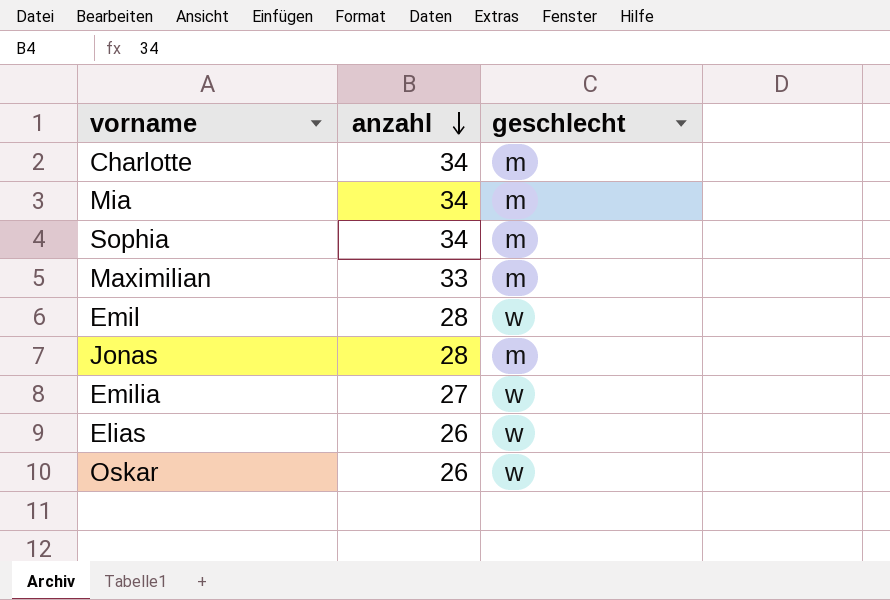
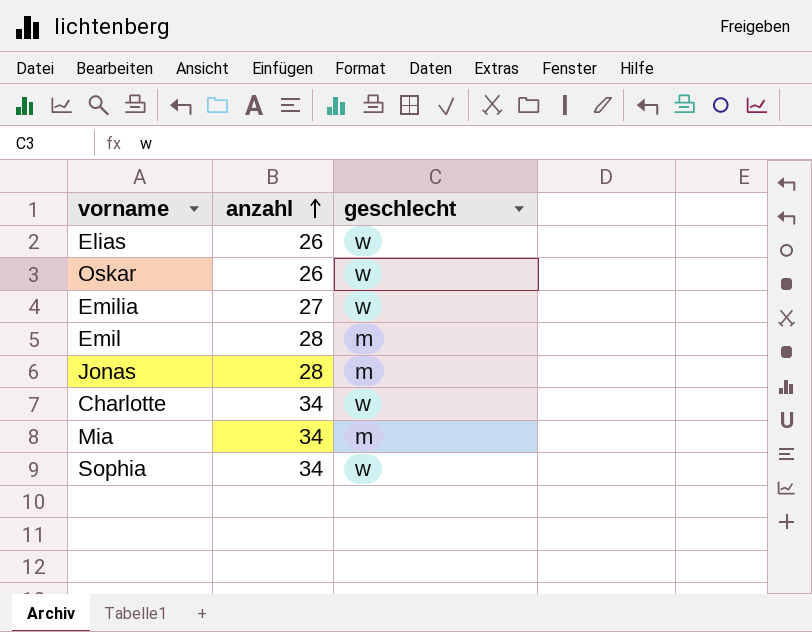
row order: anzahl descending -> anzahl ascending
row Maximilian: 33 | m -> none
Emil | geschlecht: w -> m
Charlotte | geschlecht: m -> w
Sophia | geschlecht: m -> w

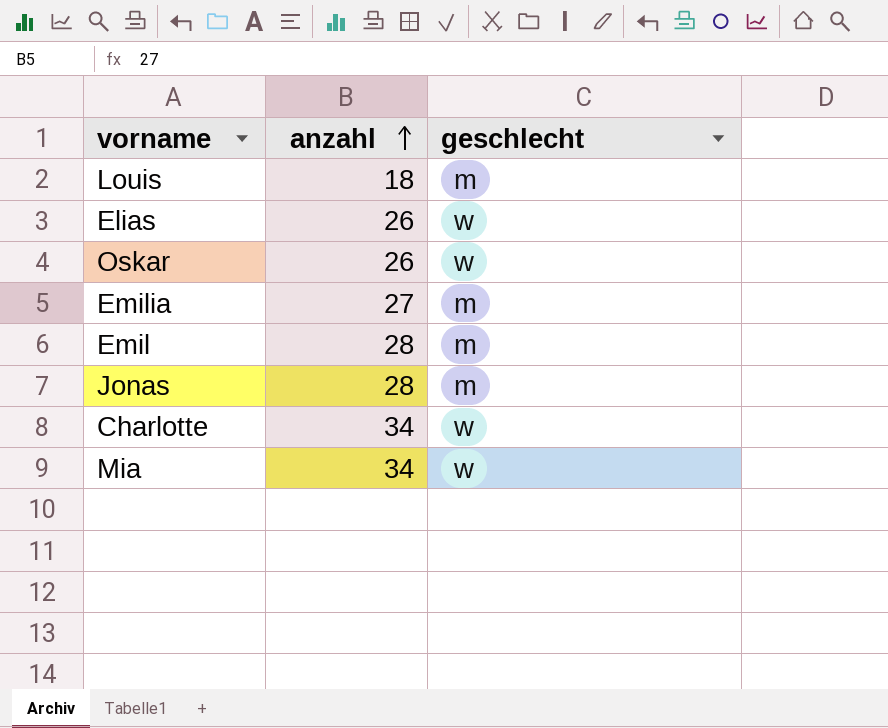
row Sophia: 34 | w -> none
row Louis: none -> 18 | m
Emilia | geschlecht: w -> m
Mia | geschlecht: m -> w

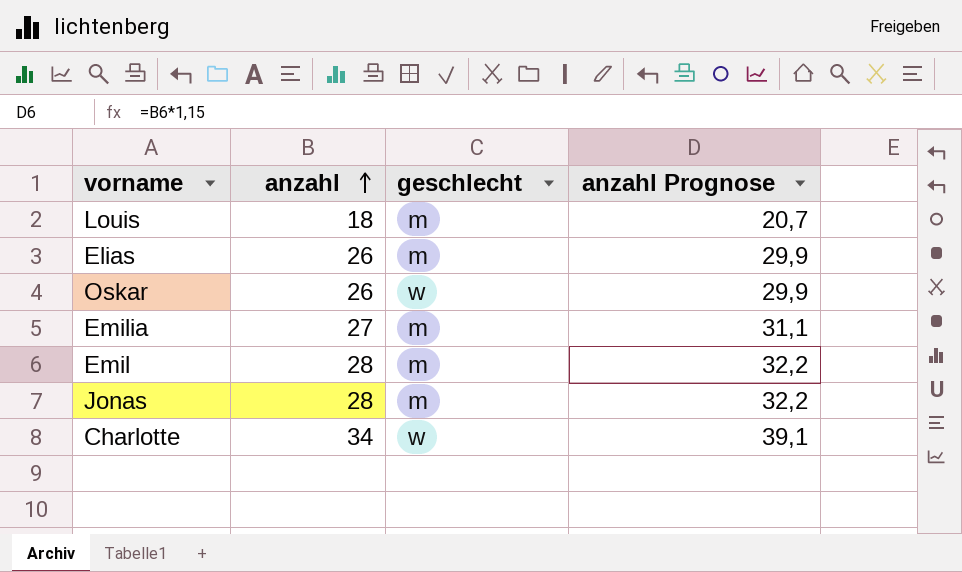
column anzahl Prognose | formula: none -> [anzahl] * 1,15
row Mia: 34 | w -> none
Elias | geschlecht: w -> m

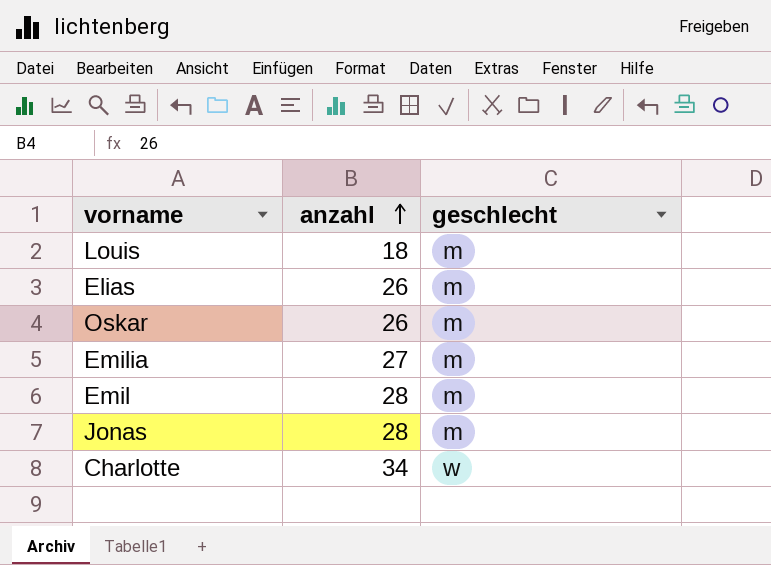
column anzahl Prognose | formula: [anzahl] * 1,15 -> none
Oskar | geschlecht: w -> m

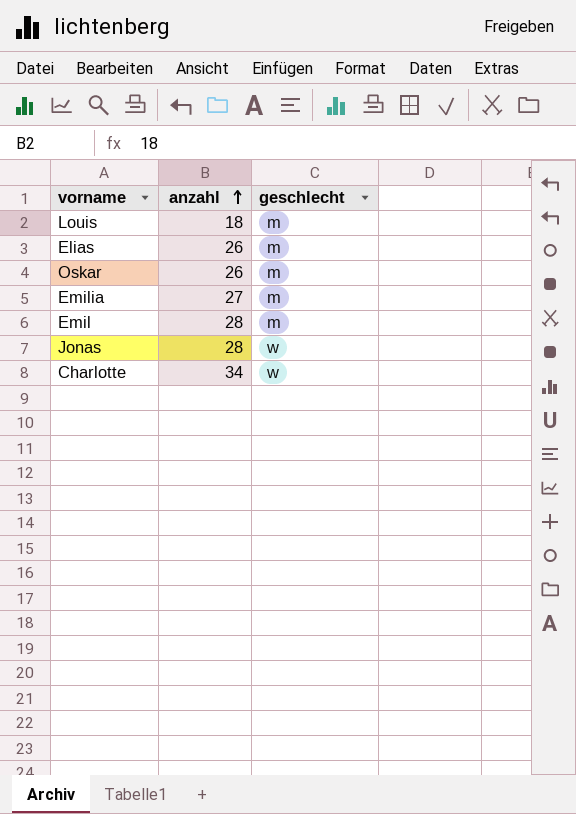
Jonas | geschlecht: m -> w

